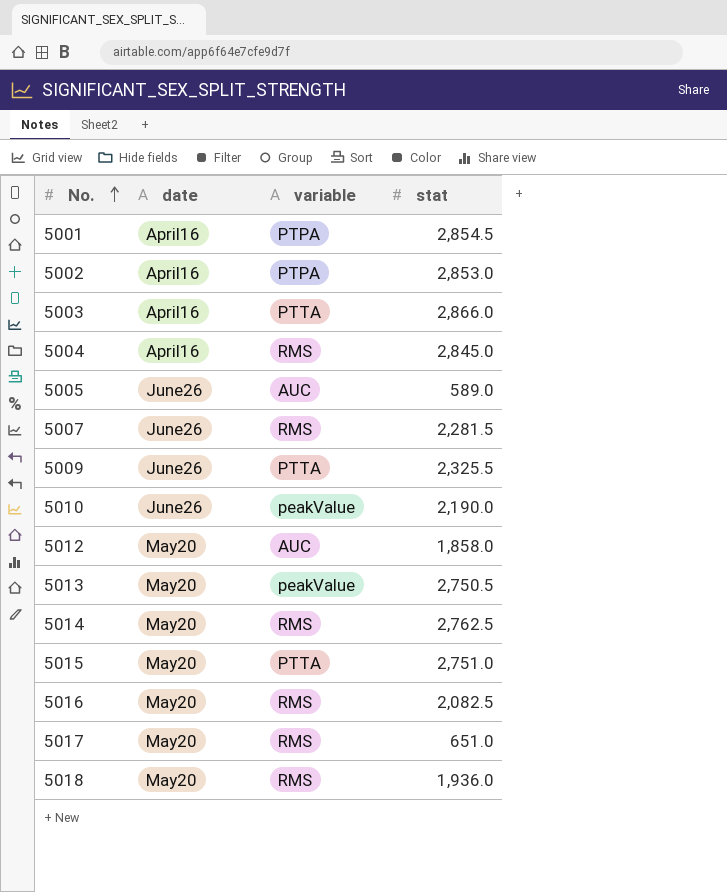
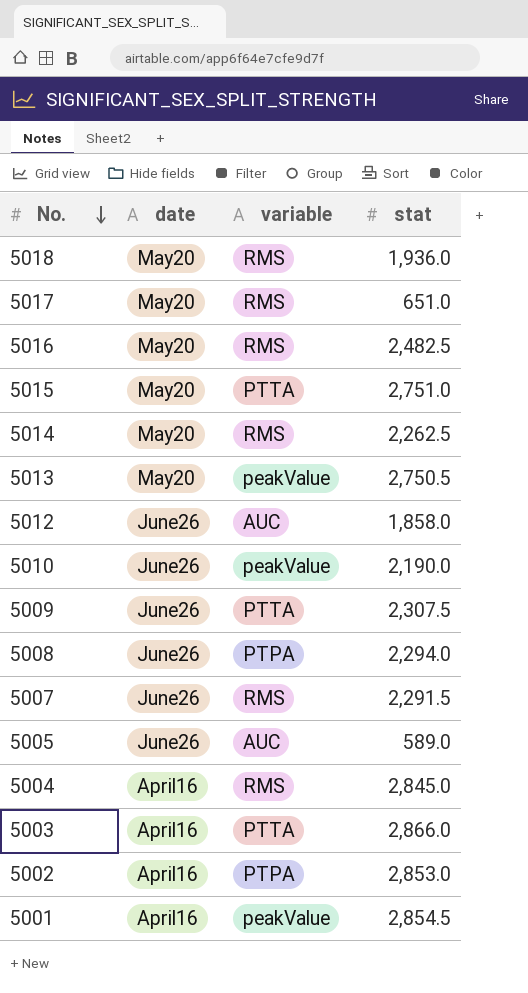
row order: No. ascending -> No. descending
5016 | stat: 2,082.5 -> 2,482.5
5014 | stat: 2,762.5 -> 2,262.5
5012 | date: May20 -> June26
5009 | stat: 2,325.5 -> 2,307.5
row 5008: none -> June26 | PTPA | 2,294.0
5007 | stat: 2,281.5 -> 2,291.5
5001 | variable: PTPA -> peakValue

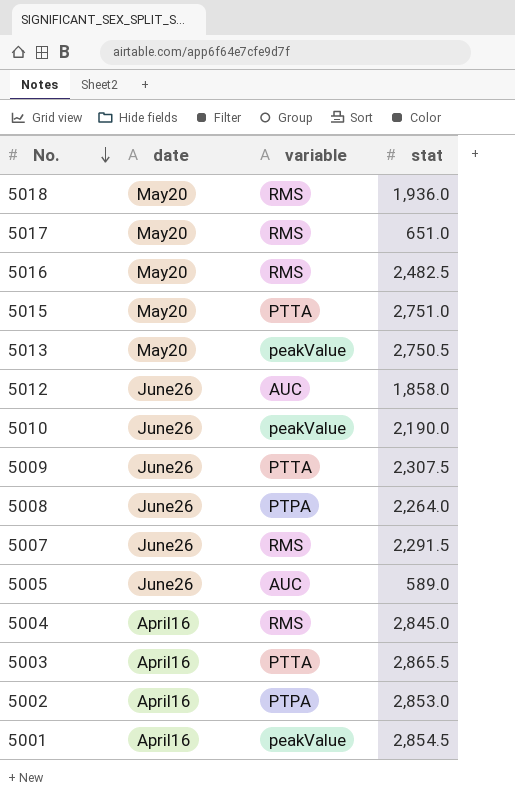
row 5014: May20 | RMS | 2,262.5 -> none
5008 | stat: 2,294.0 -> 2,264.0
5003 | stat: 2,866.0 -> 2,865.5

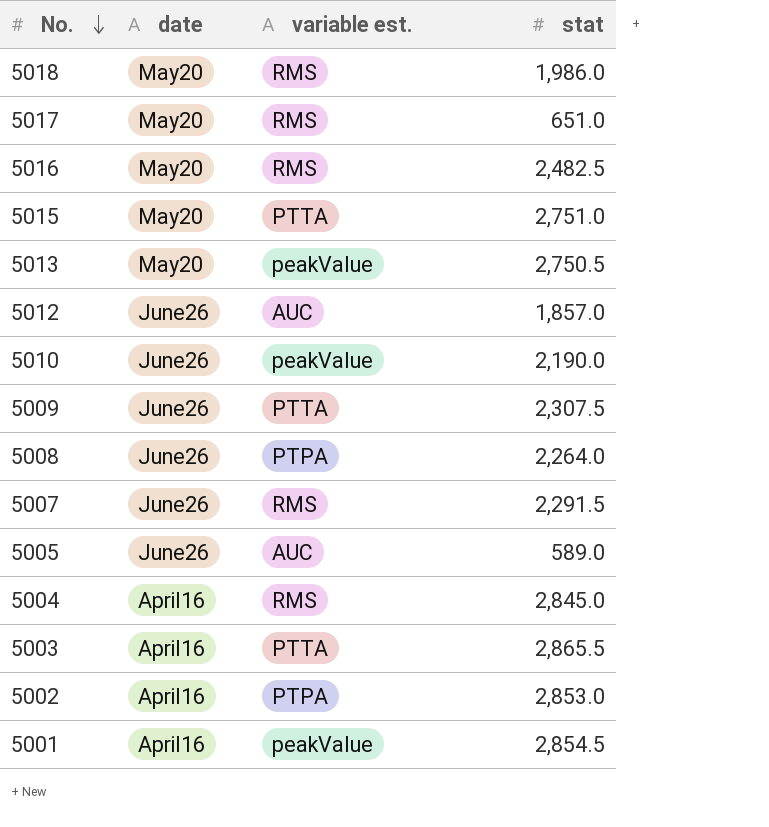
column name: variable -> variable est.
5018 | stat: 1,936.0 -> 1,986.0
5012 | stat: 1,858.0 -> 1,857.0

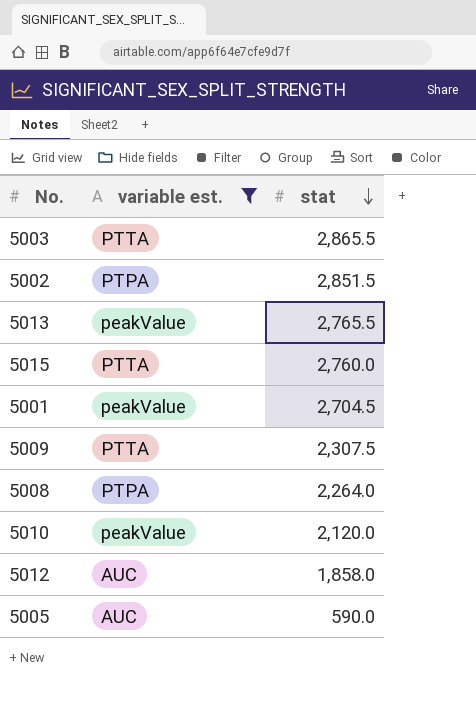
filter: none -> variable est. != RMS
row order: No. descending -> stat descending
column date | position: 2 -> none
5002 | stat: 2,853.0 -> 2,851.5
5013 | stat: 2,750.5 -> 2,765.5
5015 | stat: 2,751.0 -> 2,760.0
5001 | stat: 2,854.5 -> 2,704.5
5010 | stat: 2,190.0 -> 2,120.0
5012 | stat: 1,857.0 -> 1,858.0
5005 | stat: 589.0 -> 590.0

